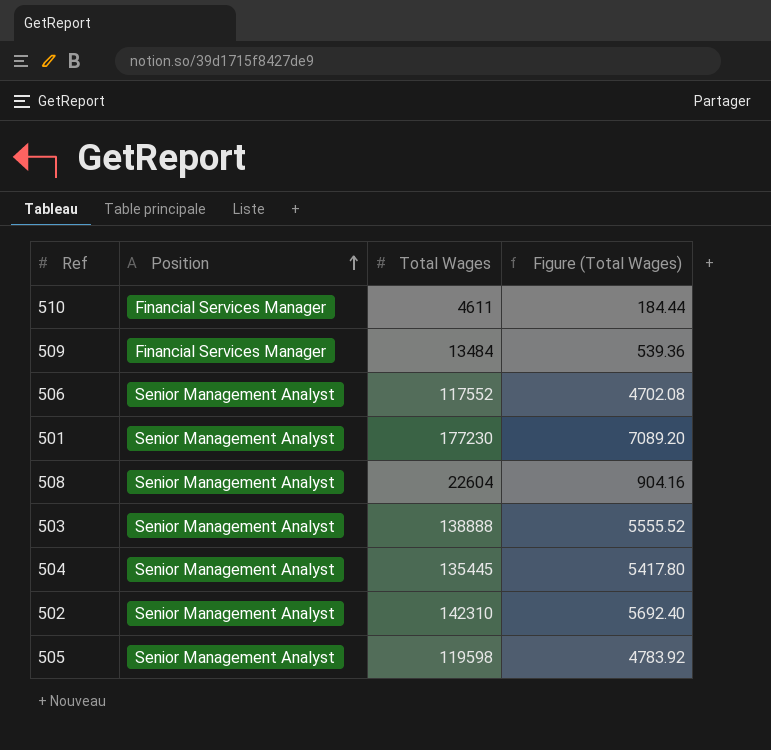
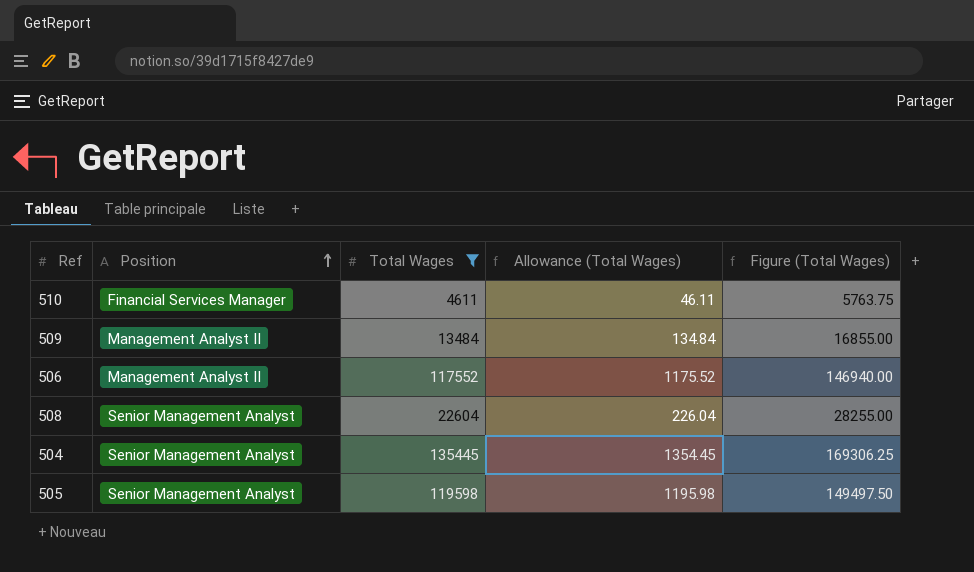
filter: none -> Total Wages <= 135445
column Allowance (Total Wages) | formula: none -> [Total Wages] * 0.01
column Figure (Total Wages) | formula: [Total Wages] * 0.04 -> [Total Wages] * 1.25
509 | Position: Financial Services Manager -> Management Analyst II
506 | Position: Senior Management Analyst -> Management Analyst II

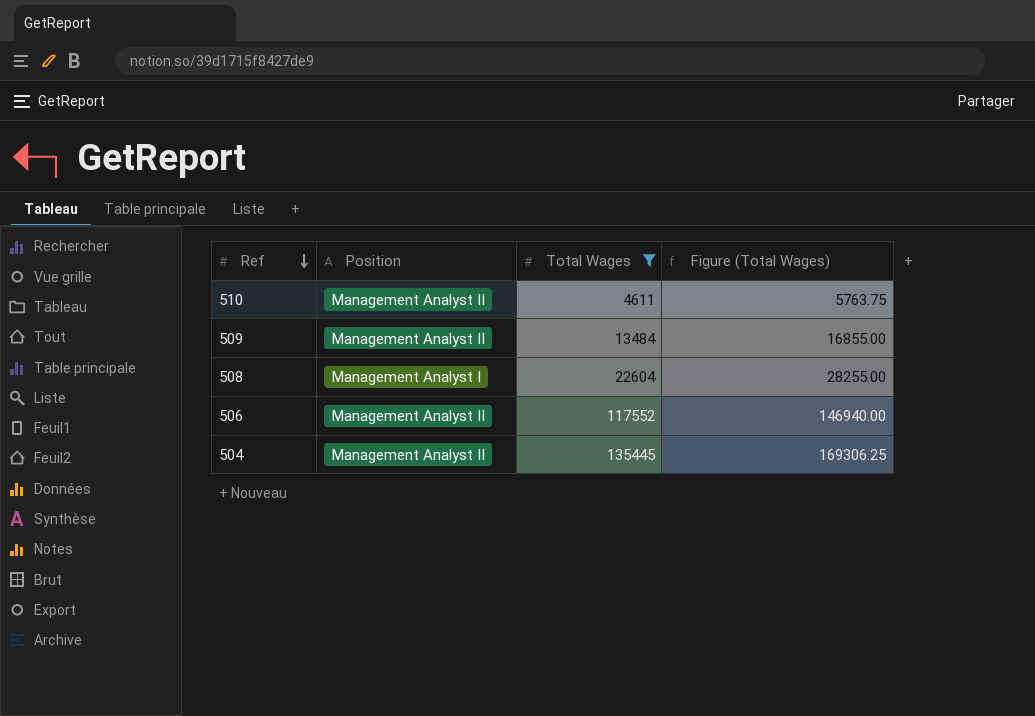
row order: Position ascending -> Ref descending
column Allowance (Total Wages) | formula: [Total Wages] * 0.01 -> none
row 505: Senior Management Analyst | 119598 | 1195.98 | 149497.50 -> none
510 | Position: Financial Services Manager -> Management Analyst II
508 | Position: Senior Management Analyst -> Management Analyst I
504 | Position: Senior Management Analyst -> Management Analyst II

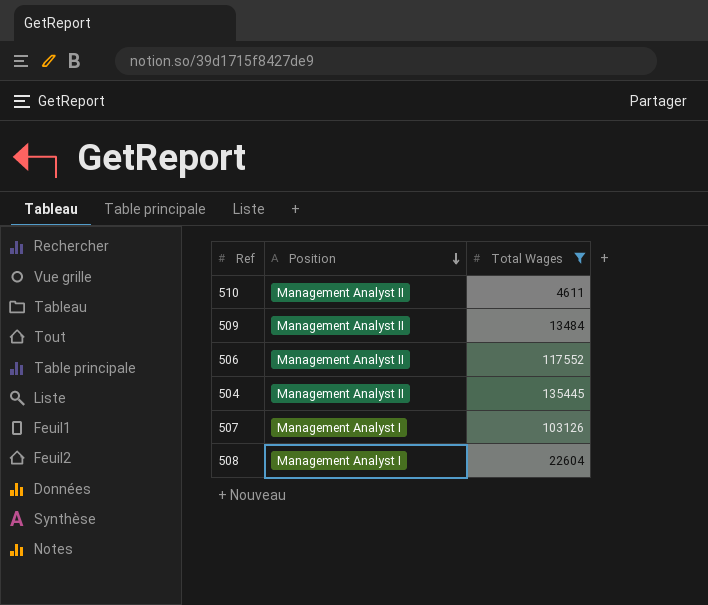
row order: Ref descending -> Position descending
column Figure (Total Wages) | formula: [Total Wages] * 1.25 -> none
row 507: none -> Management Analyst I | 103126

